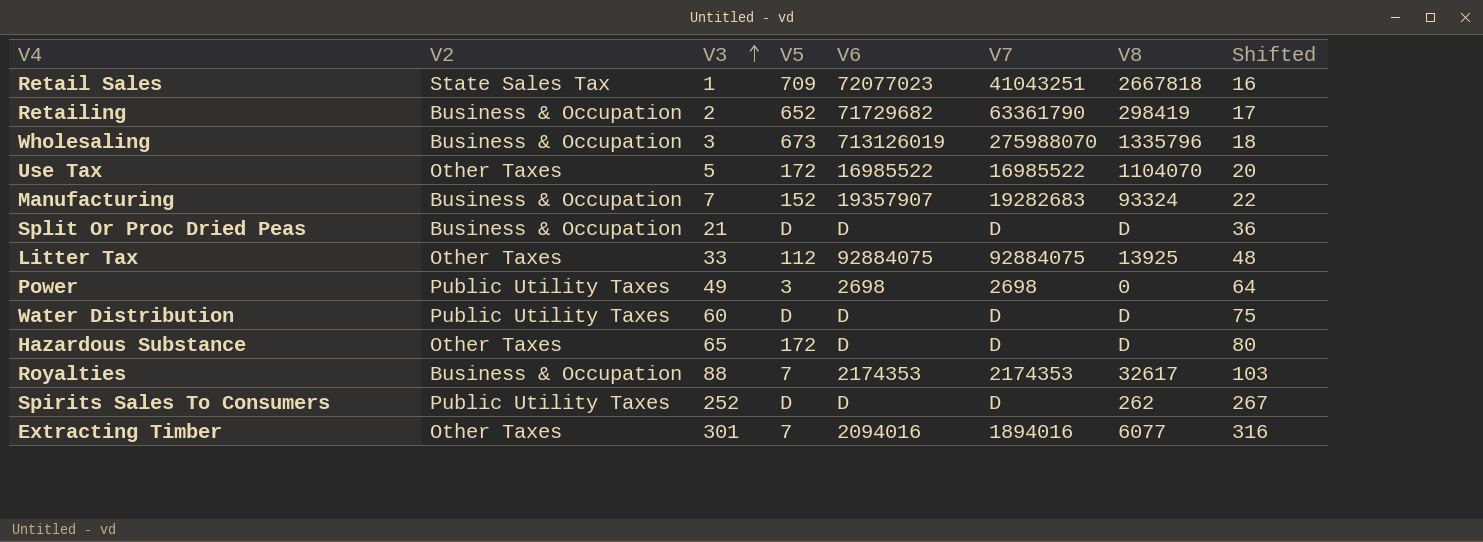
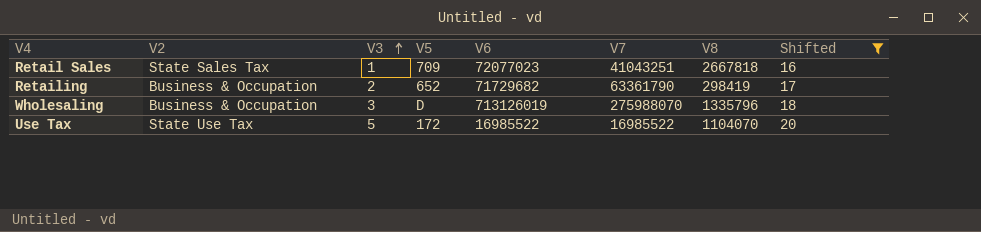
filter: none -> Shifted <= 20
Wholesaling | V5: 673 -> D
Use Tax | V2: Other Taxes -> State Use Tax

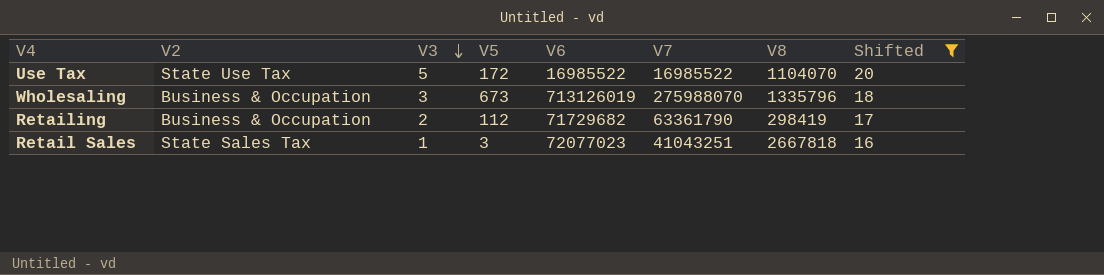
row order: V3 ascending -> V3 descending
Wholesaling | V5: D -> 673
Retailing | V5: 652 -> 112
Retail Sales | V5: 709 -> 3

